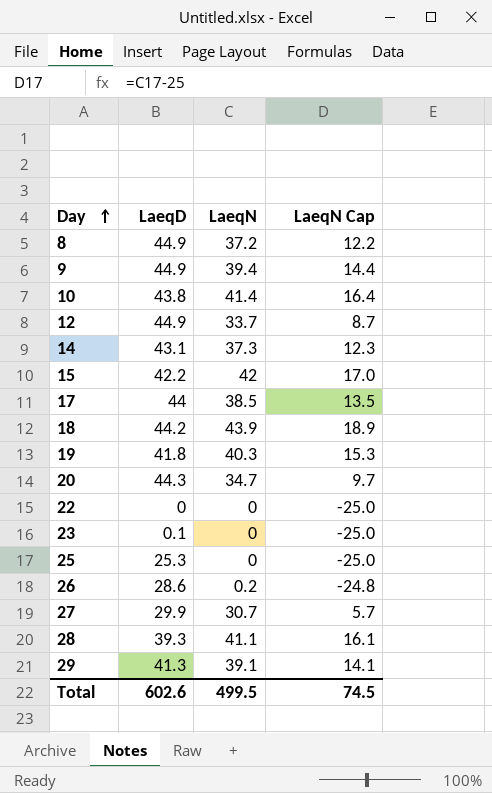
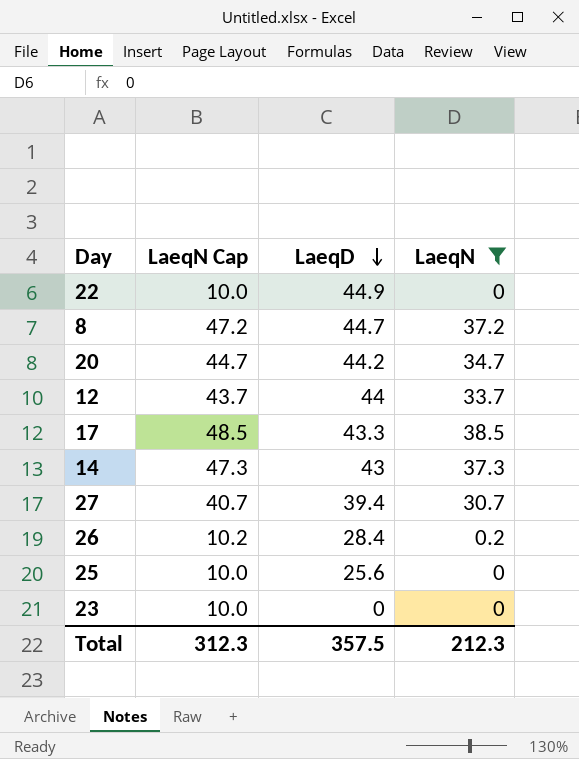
filter: none -> LaeqN <= 38.5
row order: Day ascending -> LaeqD descending
column LaeqN Cap | formula: [LaeqN] - 25 -> [LaeqN] + 10
column LaeqN Cap | position: 4 -> 2
22 | LaeqD: 0 -> 44.9
8 | LaeqD: 44.9 -> 44.7
20 | LaeqD: 44.3 -> 44.2
12 | LaeqD: 44.9 -> 44
17 | LaeqD: 44 -> 43.3
14 | LaeqD: 43.1 -> 43
27 | LaeqD: 29.9 -> 39.4
26 | LaeqD: 28.6 -> 28.4
25 | LaeqD: 25.3 -> 25.6
23 | LaeqD: 0.1 -> 0
Total | LaeqN Cap: 74.5 -> 312.3
Total | LaeqD: 602.6 -> 357.5
Total | LaeqN: 499.5 -> 212.3

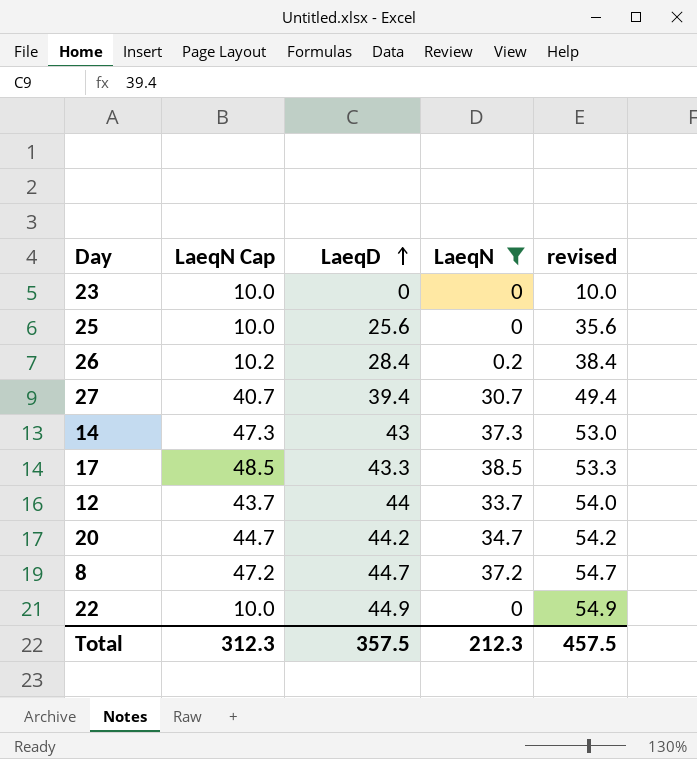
row order: LaeqD descending -> LaeqD ascending
column revised | formula: none -> [LaeqD] + 10

